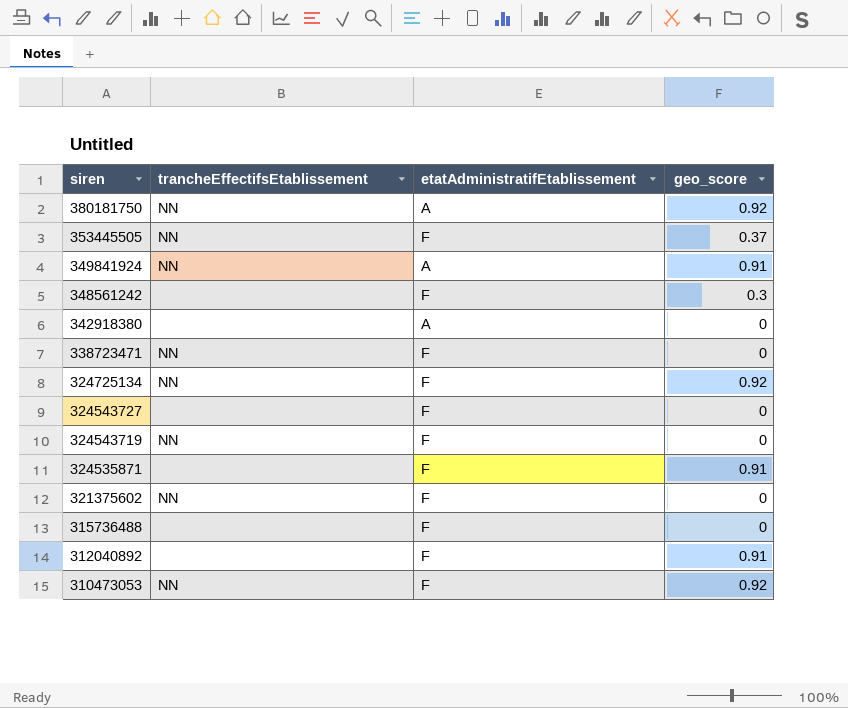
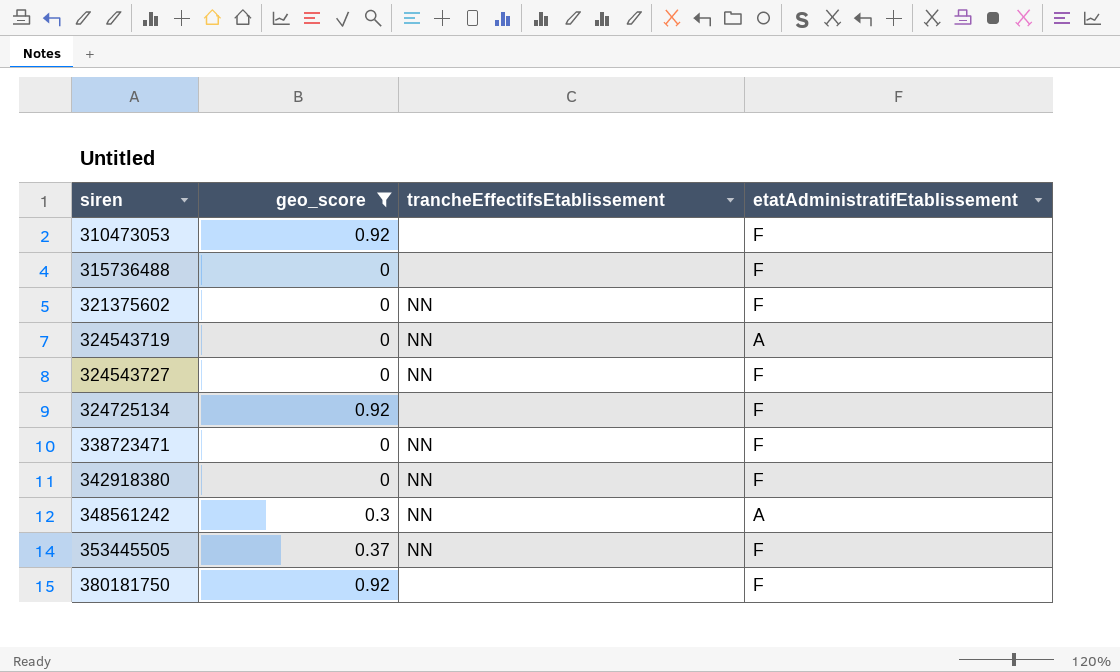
filter: none -> geo_score != 0.91
row order: siren descending -> siren ascending
column geo_score | position: 4 -> 2
310473053 | trancheEffectifsEtablissement: NN -> none
324543719 | etatAdministratifEtablissement: F -> A
324543727 | trancheEffectifsEtablissement: none -> NN
324725134 | trancheEffectifsEtablissement: NN -> none
342918380 | trancheEffectifsEtablissement: none -> NN
342918380 | etatAdministratifEtablissement: A -> F
348561242 | trancheEffectifsEtablissement: none -> NN
348561242 | etatAdministratifEtablissement: F -> A
380181750 | trancheEffectifsEtablissement: NN -> none
380181750 | etatAdministratifEtablissement: A -> F

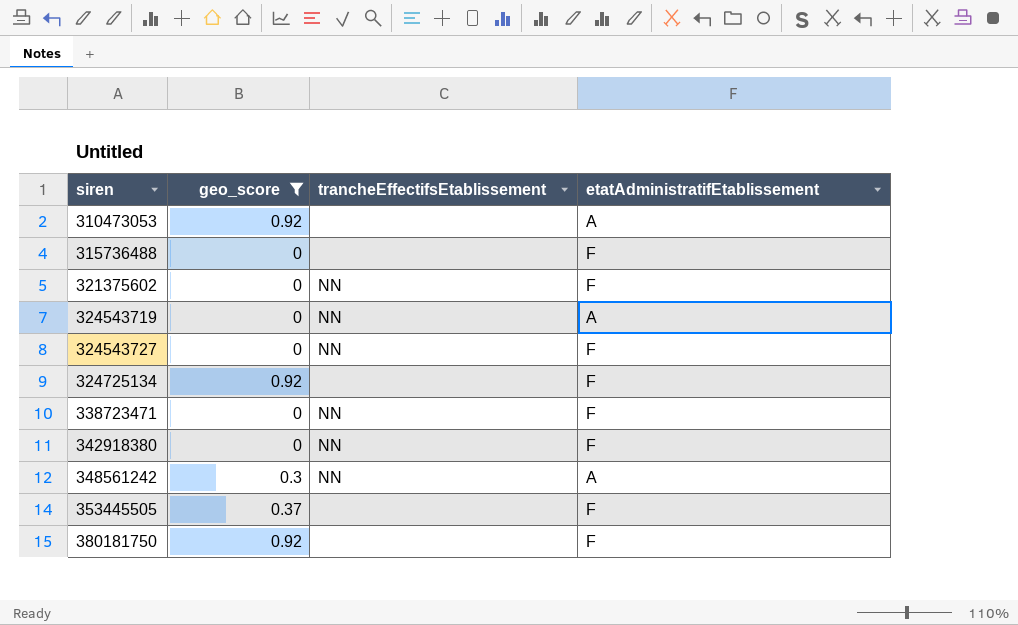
310473053 | etatAdministratifEtablissement: F -> A
353445505 | trancheEffectifsEtablissement: NN -> none

